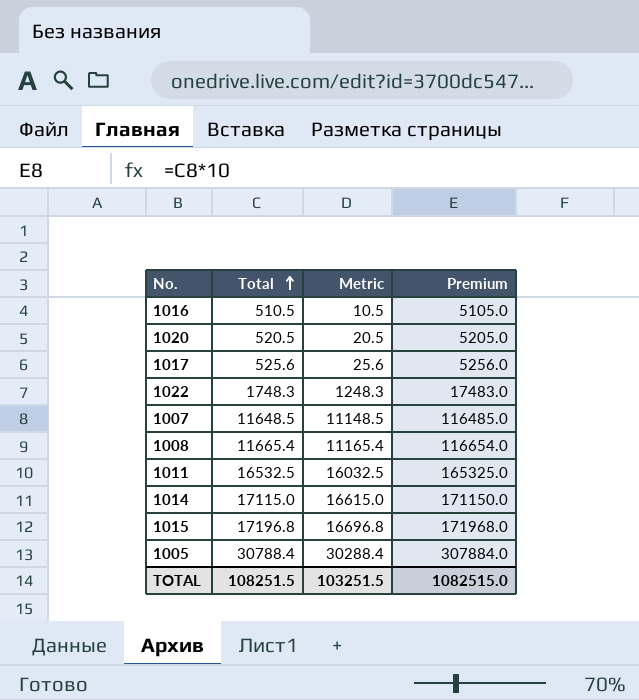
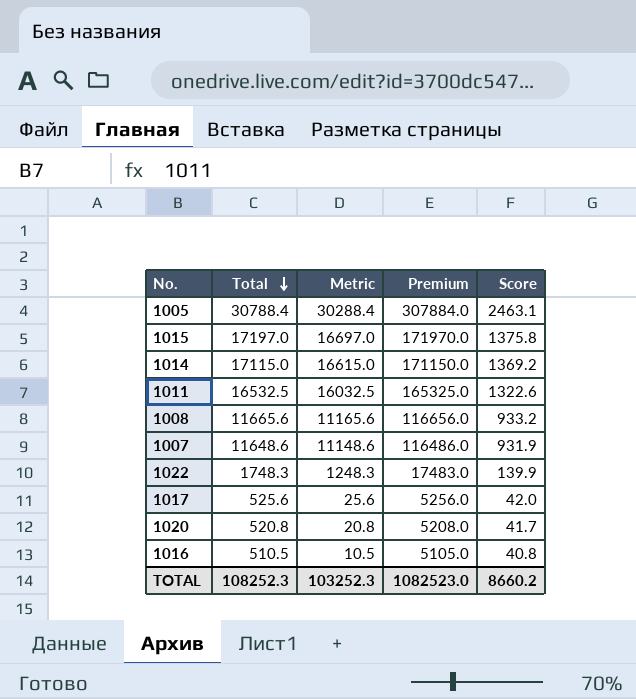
row order: Total ascending -> Total descending
column Score | formula: none -> [Total] * 0.08
1015 | Total: 17196.8 -> 17197.0
1015 | Metric: 16696.8 -> 16697.0
1015 | Premium: 171968.0 -> 171970.0
1008 | Total: 11665.4 -> 11665.6
1008 | Metric: 11165.4 -> 11165.6
1008 | Premium: 116654.0 -> 116656.0
1007 | Total: 11648.5 -> 11648.6
1007 | Metric: 11148.5 -> 11148.6
1007 | Premium: 116485.0 -> 116486.0
1020 | Total: 520.5 -> 520.8
1020 | Metric: 20.5 -> 20.8
1020 | Premium: 5205.0 -> 5208.0
TOTAL | Total: 108251.5 -> 108252.3
TOTAL | Metric: 103251.5 -> 103252.3
TOTAL | Premium: 1082515.0 -> 1082523.0

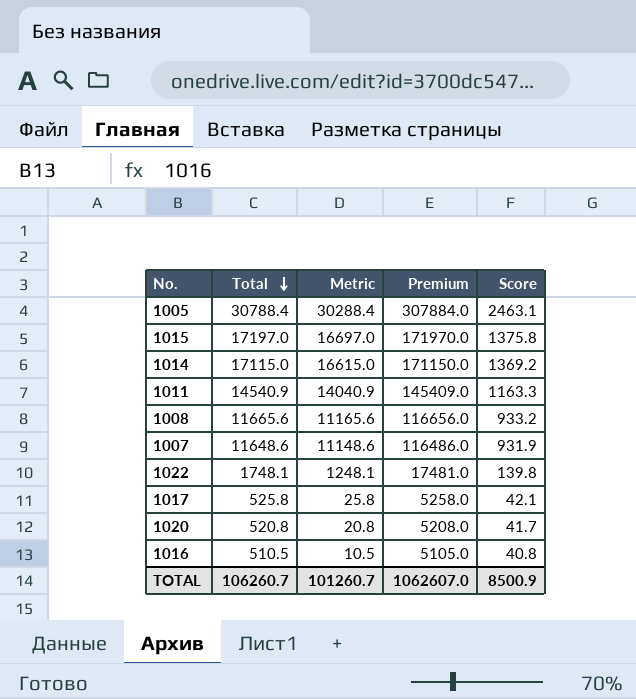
1011 | Total: 16532.5 -> 14540.9
1011 | Metric: 16032.5 -> 14040.9
1011 | Premium: 165325.0 -> 145409.0
1011 | Score: 1322.6 -> 1163.3
1022 | Total: 1748.3 -> 1748.1
1022 | Metric: 1248.3 -> 1248.1
1022 | Premium: 17483.0 -> 17481.0
1022 | Score: 139.9 -> 139.8
1017 | Total: 525.6 -> 525.8
1017 | Metric: 25.6 -> 25.8
1017 | Premium: 5256.0 -> 5258.0
1017 | Score: 42.0 -> 42.1
TOTAL | Total: 108252.3 -> 106260.7
TOTAL | Metric: 103252.3 -> 101260.7
TOTAL | Premium: 1082523.0 -> 1062607.0
TOTAL | Score: 8660.2 -> 8500.9

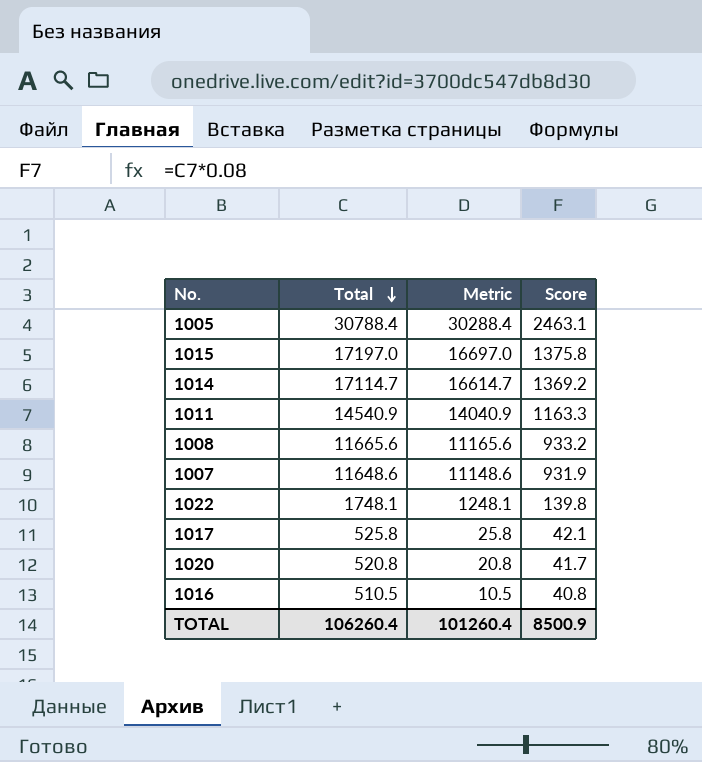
column Premium | formula: [Total] * 10 -> none
1014 | Total: 17115.0 -> 17114.7
1014 | Metric: 16615.0 -> 16614.7
TOTAL | Total: 106260.7 -> 106260.4
TOTAL | Metric: 101260.7 -> 101260.4

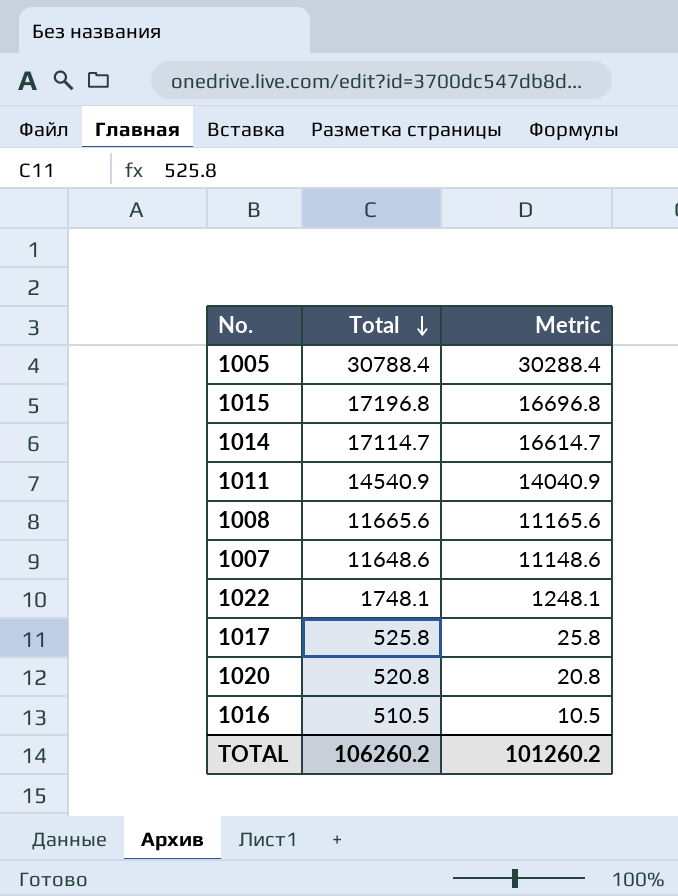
column Score | formula: [Total] * 0.08 -> none
1015 | Total: 17197.0 -> 17196.8
1015 | Metric: 16697.0 -> 16696.8
TOTAL | Total: 106260.4 -> 106260.2
TOTAL | Metric: 101260.4 -> 101260.2

